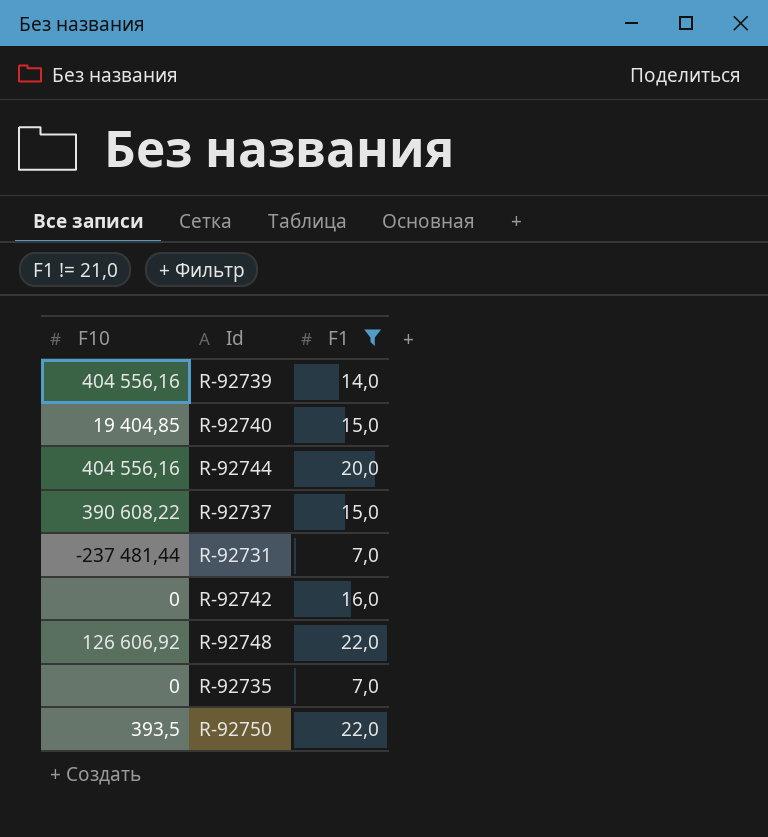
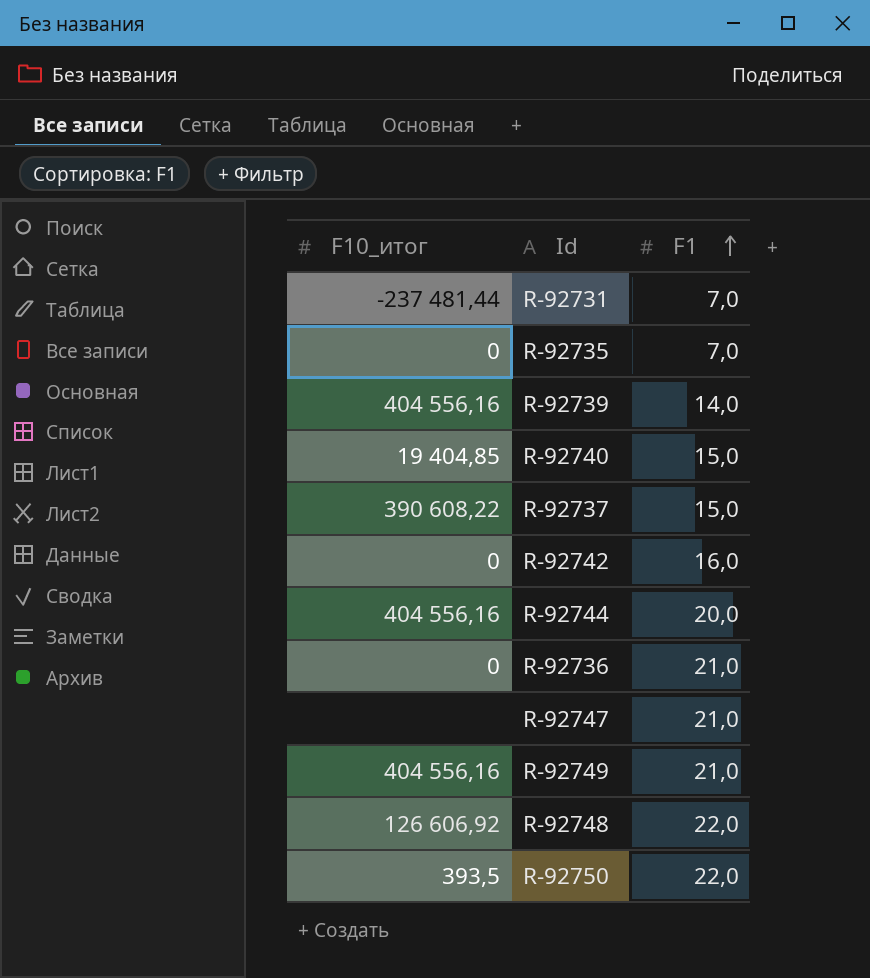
filter: F1 != 21,0 -> none
row order: none -> F1 ascending
column name: F10 -> F10_итог

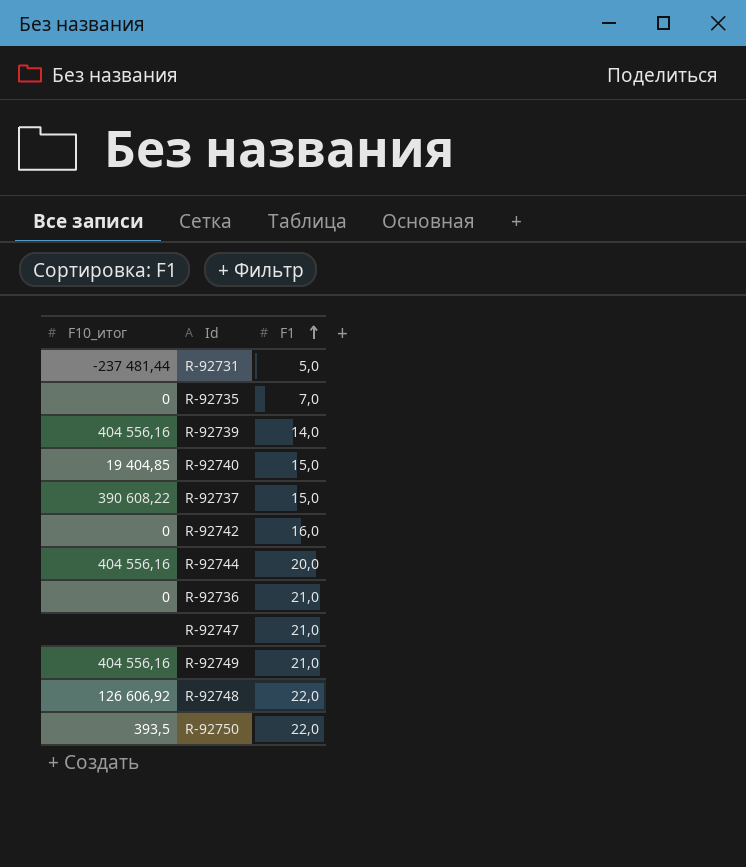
R-92731 | F1: 7,0 -> 5,0

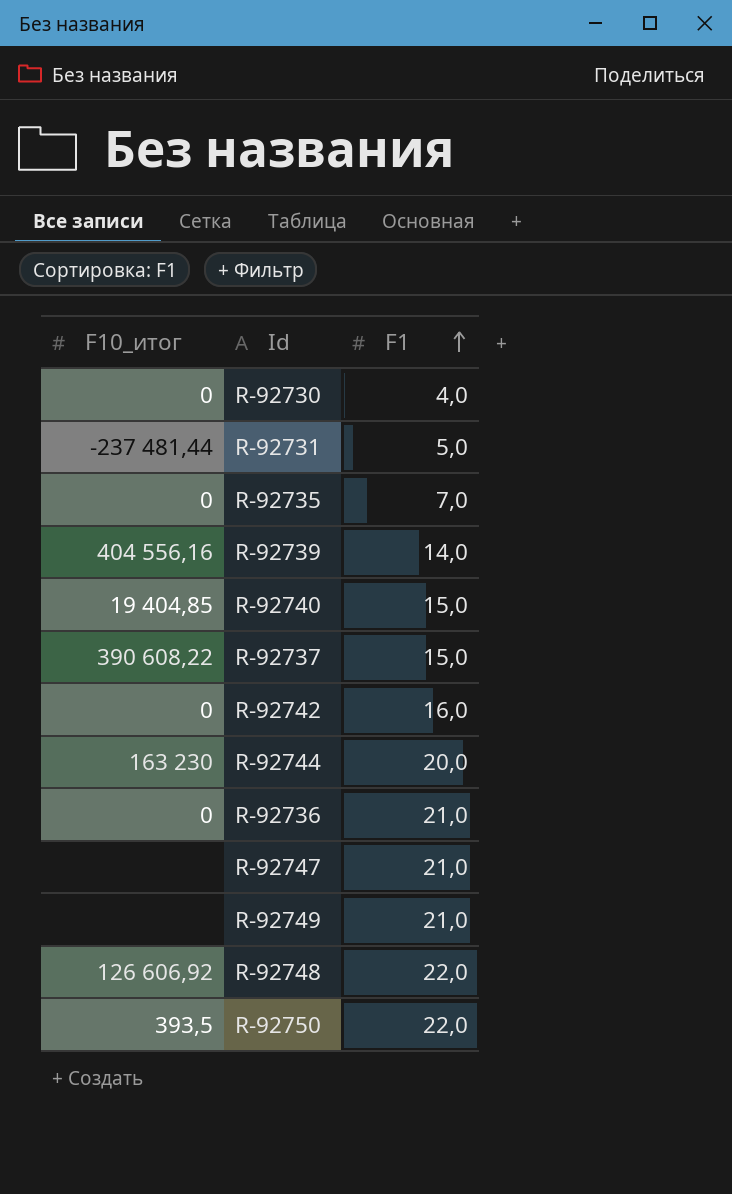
row R-92730: none -> 0 | 4,0
R-92744 | F10_итог: 404 556,16 -> 163 230
R-92749 | F10_итог: 404 556,16 -> none

